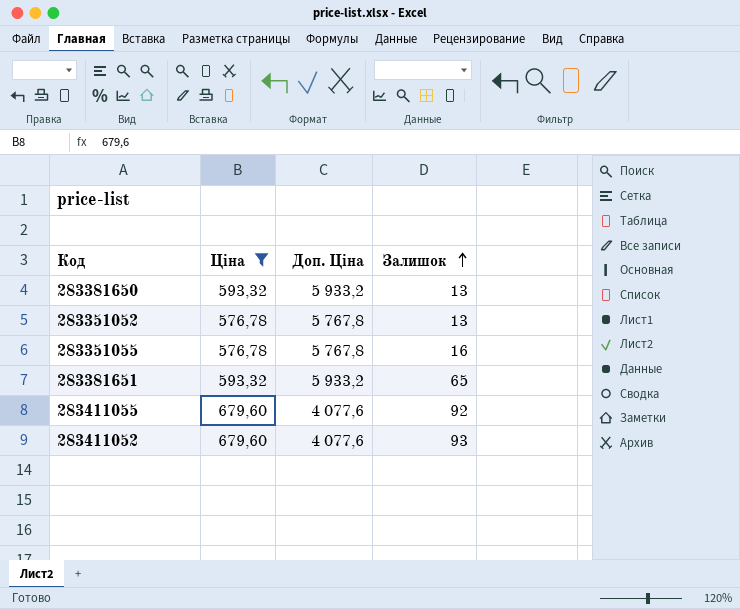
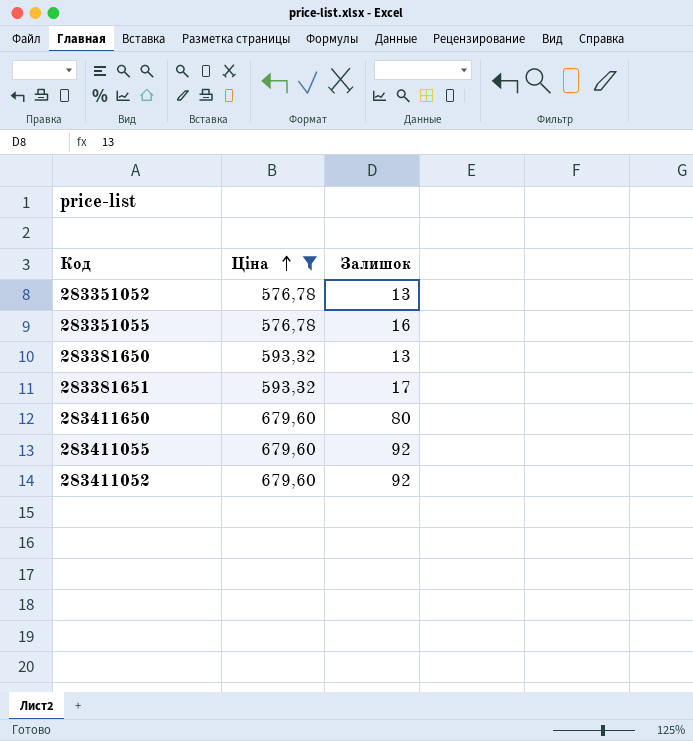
row order: Залишок ascending -> Ціна ascending
column Доп. Ціна | position: 3 -> none
283381651 | Залишок: 65 -> 17
row 283411650: none -> 679,60 | 80
283411052 | Залишок: 93 -> 92

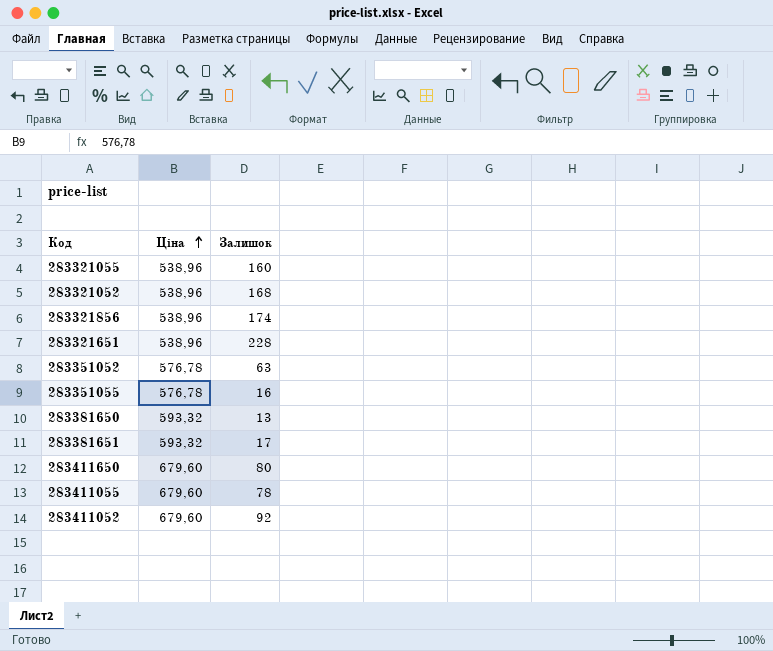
filter: Ціна != 538,96 -> none
283351052 | Залишок: 13 -> 63
283411055 | Залишок: 92 -> 78

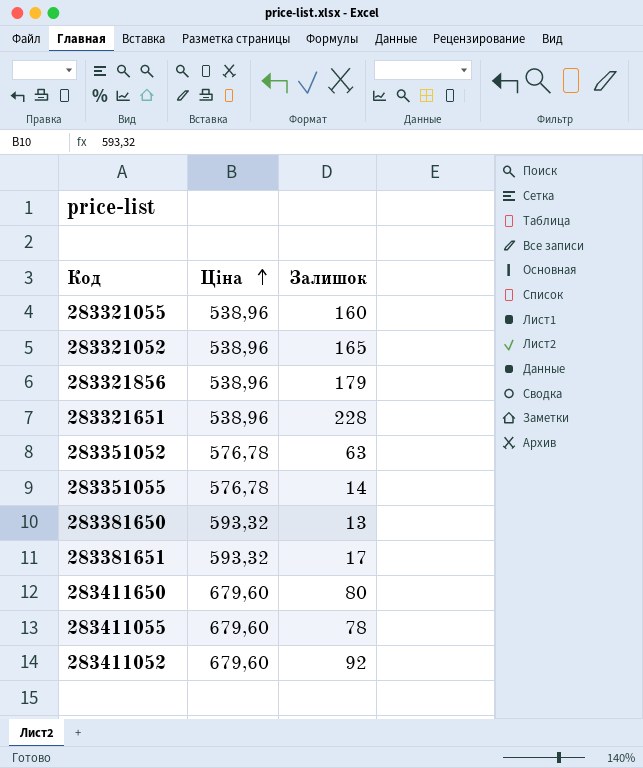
283321052 | Залишок: 168 -> 165
283321856 | Залишок: 174 -> 179
283351055 | Залишок: 16 -> 14

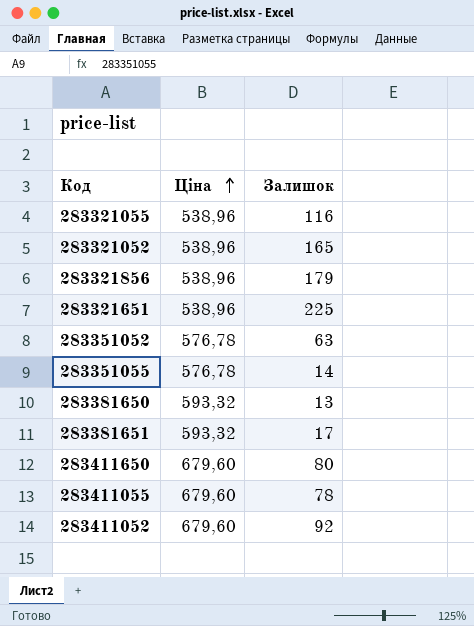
283321055 | Залишок: 160 -> 116
283321651 | Залишок: 228 -> 225

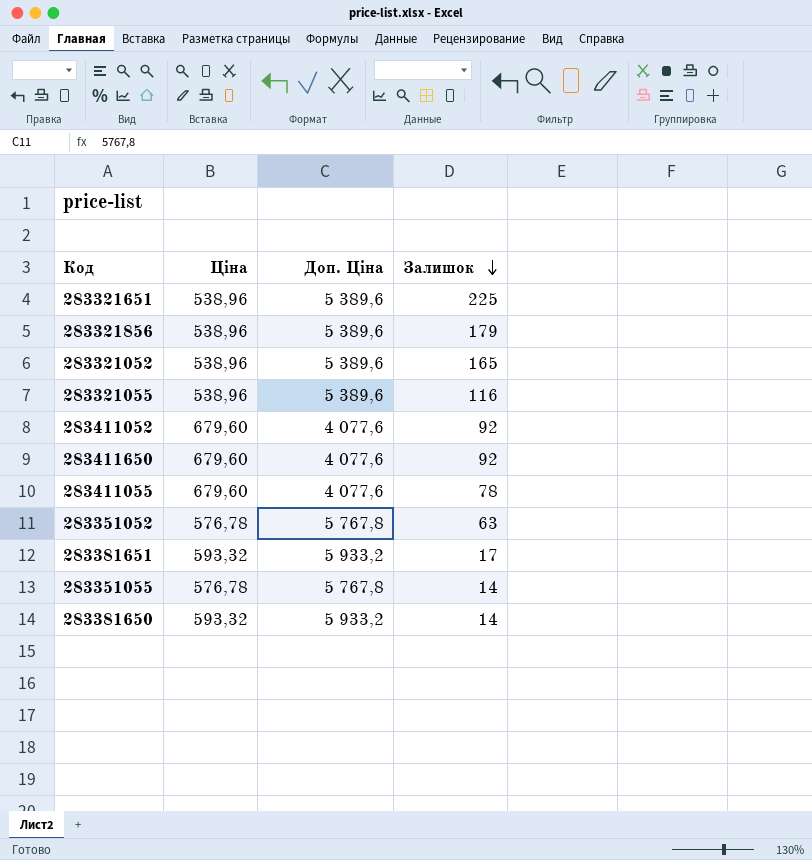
row order: Ціна ascending -> Залишок descending
column Доп. Ціна | position: none -> 3
283411650 | Залишок: 80 -> 92
283381650 | Залишок: 13 -> 14

